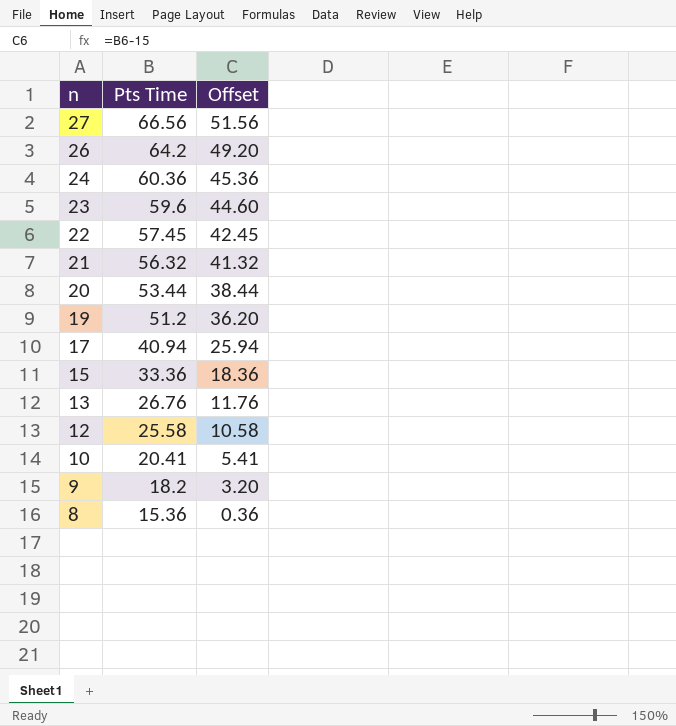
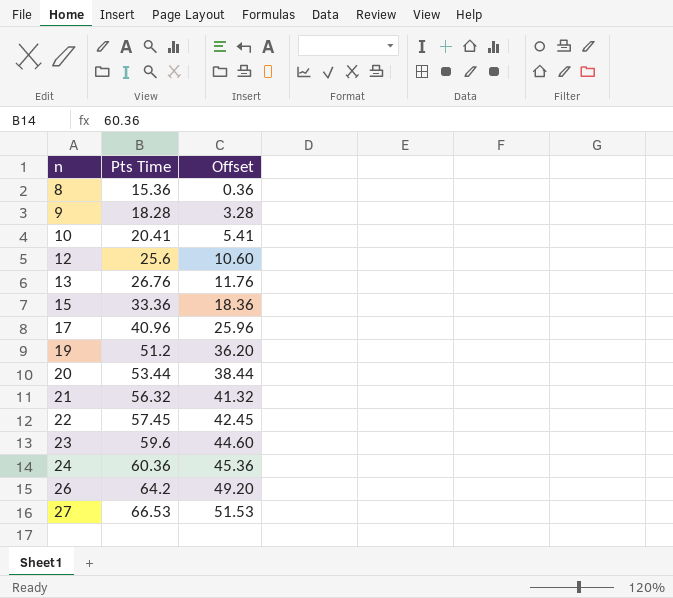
row order: n descending -> n ascending
9 | Pts Time: 18.2 -> 18.28
9 | Offset: 3.20 -> 3.28
12 | Pts Time: 25.58 -> 25.6
12 | Offset: 10.58 -> 10.60
17 | Pts Time: 40.94 -> 40.96
17 | Offset: 25.94 -> 25.96
27 | Pts Time: 66.56 -> 66.53
27 | Offset: 51.56 -> 51.53

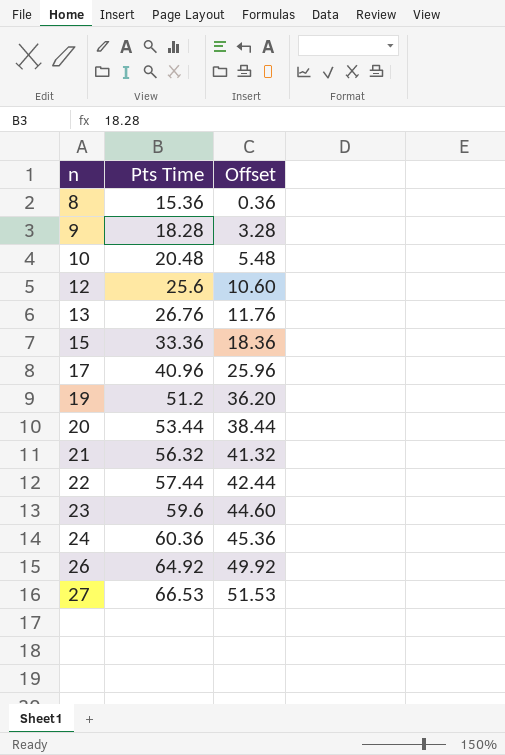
10 | Pts Time: 20.41 -> 20.48
10 | Offset: 5.41 -> 5.48
22 | Pts Time: 57.45 -> 57.44
22 | Offset: 42.45 -> 42.44
26 | Pts Time: 64.2 -> 64.92
26 | Offset: 49.20 -> 49.92

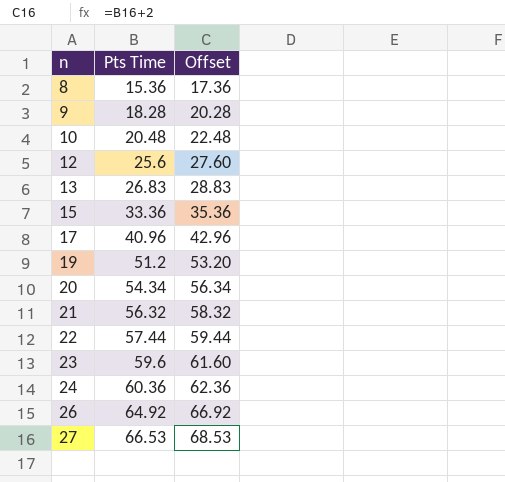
column Offset | formula: [Pts Time] - 15 -> [Pts Time] + 2
13 | Pts Time: 26.76 -> 26.83
20 | Pts Time: 53.44 -> 54.34

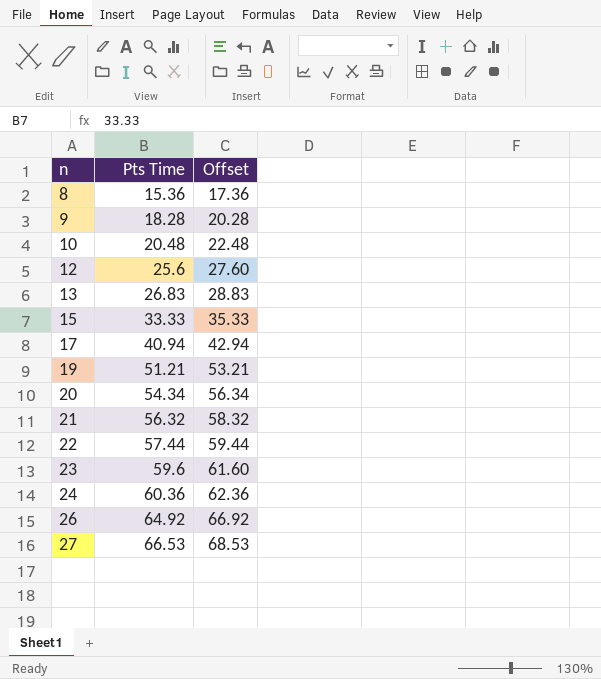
15 | Pts Time: 33.36 -> 33.33
15 | Offset: 35.36 -> 35.33
17 | Pts Time: 40.96 -> 40.94
17 | Offset: 42.96 -> 42.94
19 | Pts Time: 51.2 -> 51.21
19 | Offset: 53.20 -> 53.21

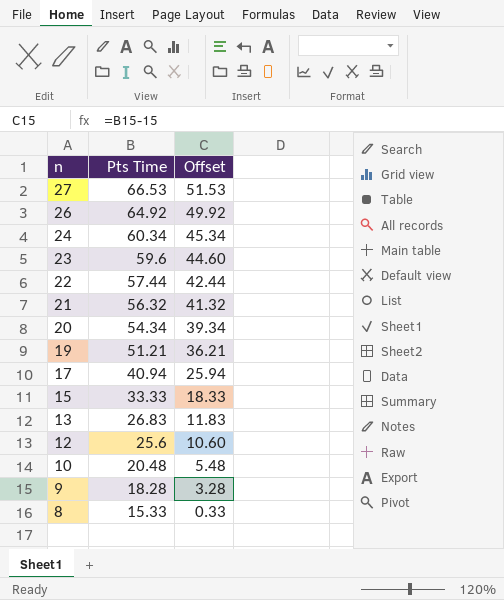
row order: n ascending -> n descending
column Offset | formula: [Pts Time] + 2 -> [Pts Time] - 15
24 | Pts Time: 60.36 -> 60.34
8 | Pts Time: 15.36 -> 15.33

